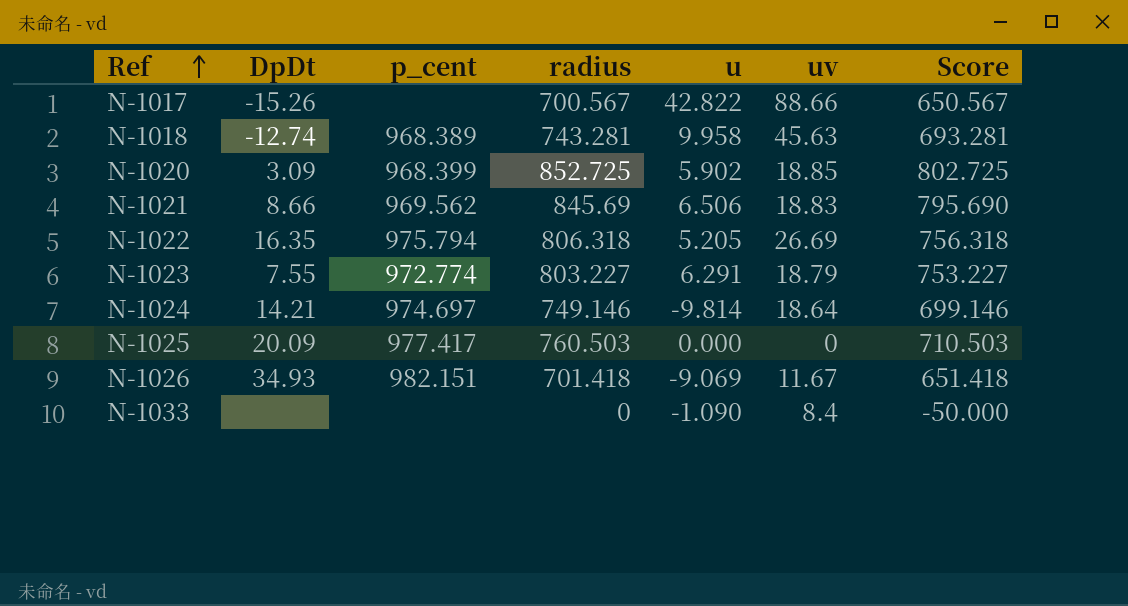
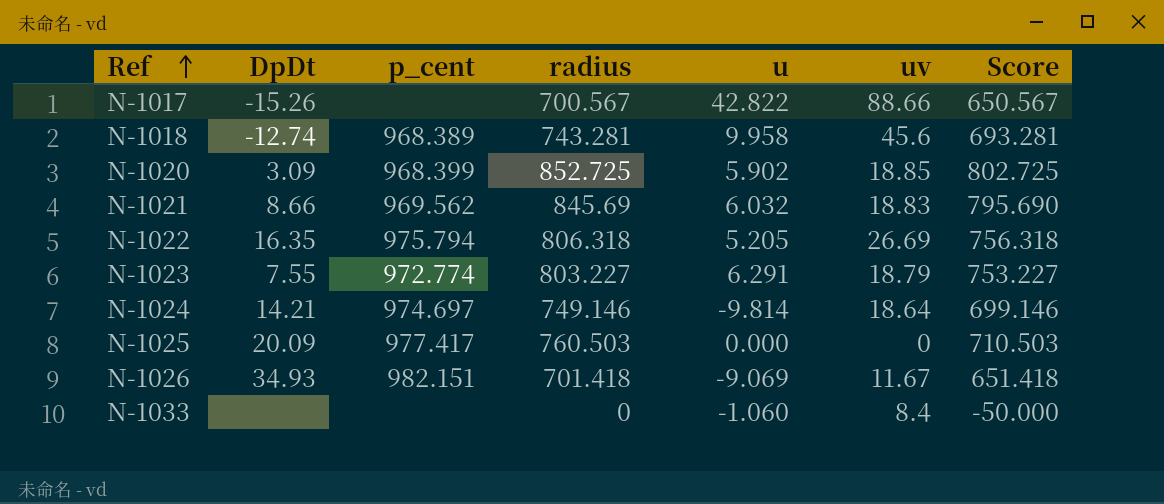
N-1018 | uv: 45.63 -> 45.6
N-1021 | u: 6.506 -> 6.032
N-1033 | u: -1.090 -> -1.060

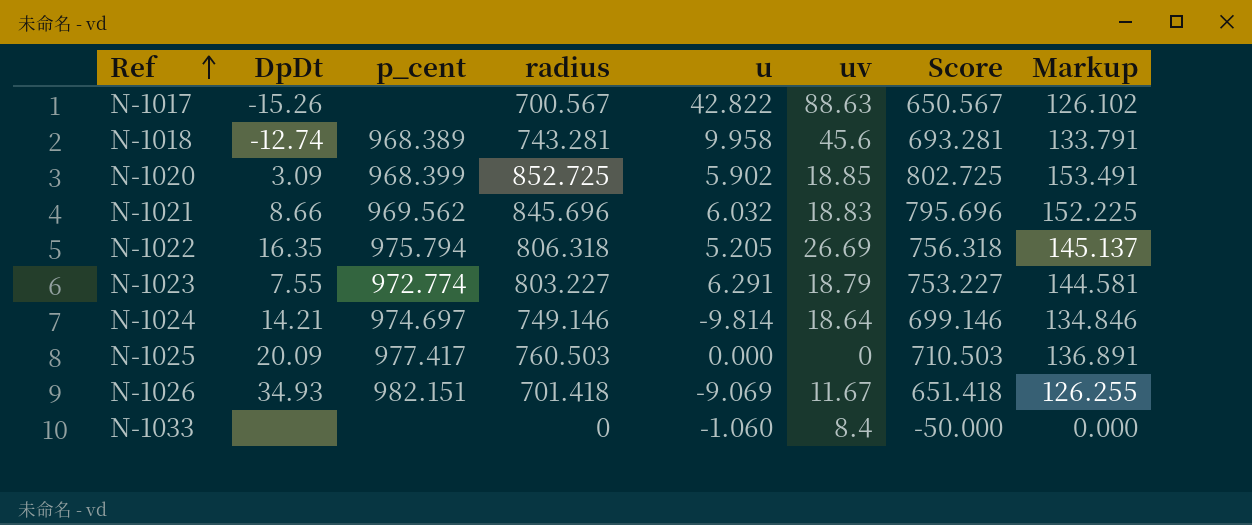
column Markup | formula: none -> [radius] * 0.18
N-1017 | uv: 88.66 -> 88.63
N-1021 | radius: 845.69 -> 845.696
N-1021 | Score: 795.690 -> 795.696

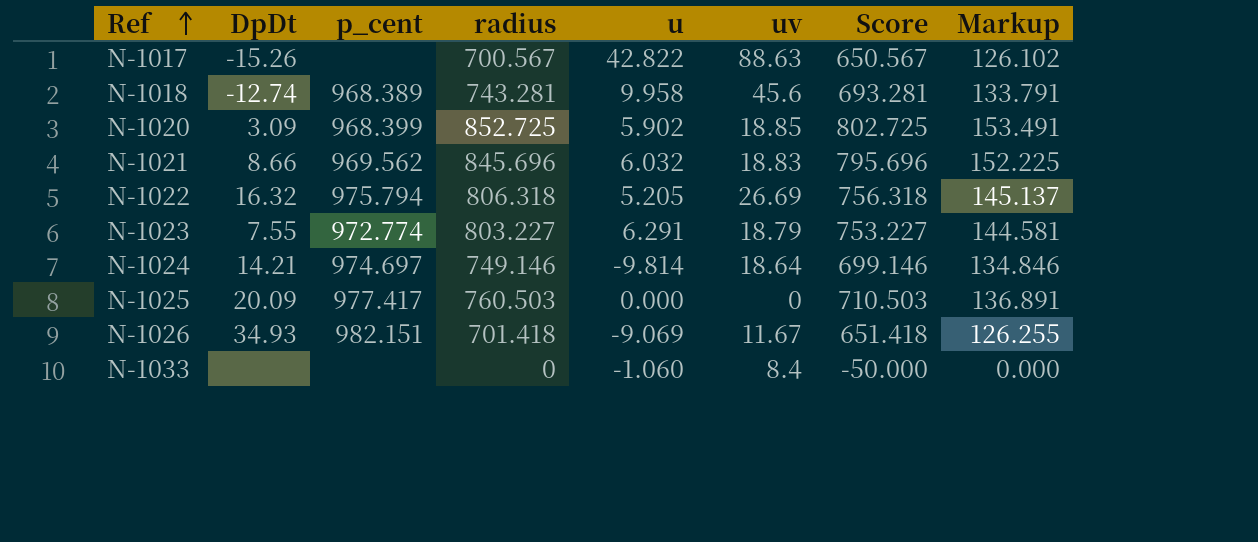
N-1022 | DpDt: 16.35 -> 16.32

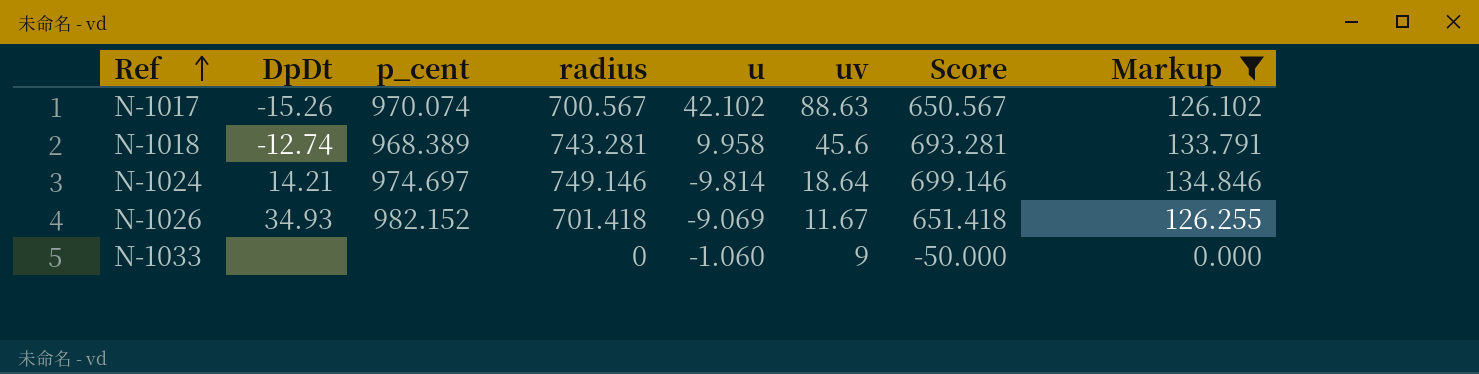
filter: none -> Markup <= 134.846
N-1017 | p_cent: none -> 970.074
N-1017 | u: 42.822 -> 42.102
N-1026 | p_cent: 982.151 -> 982.152
N-1033 | uv: 8.4 -> 9

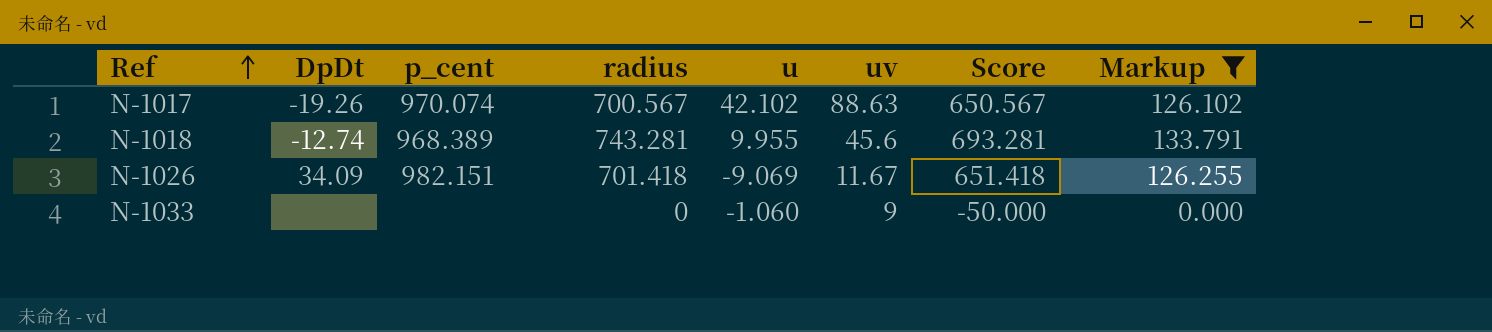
row N-1024: 14.21 | 974.697 | 749.146 | -9.814 | 18.64 | 699.146 | 134.846 -> none
N-1017 | DpDt: -15.26 -> -19.26
N-1018 | u: 9.958 -> 9.955
N-1026 | DpDt: 34.93 -> 34.09
N-1026 | p_cent: 982.152 -> 982.151

